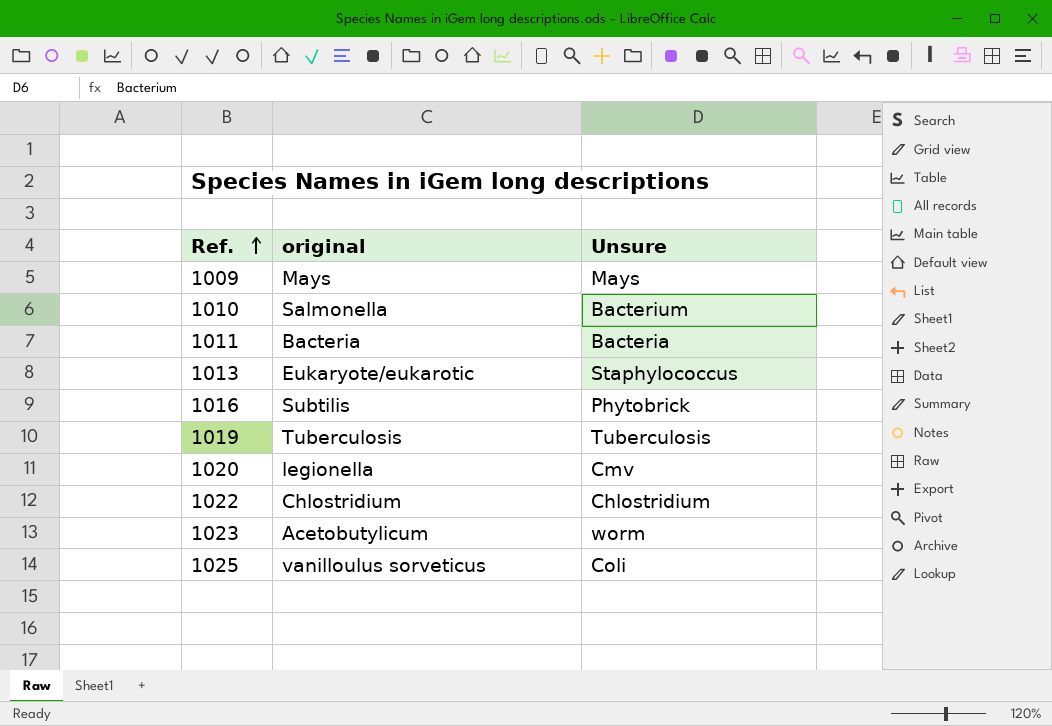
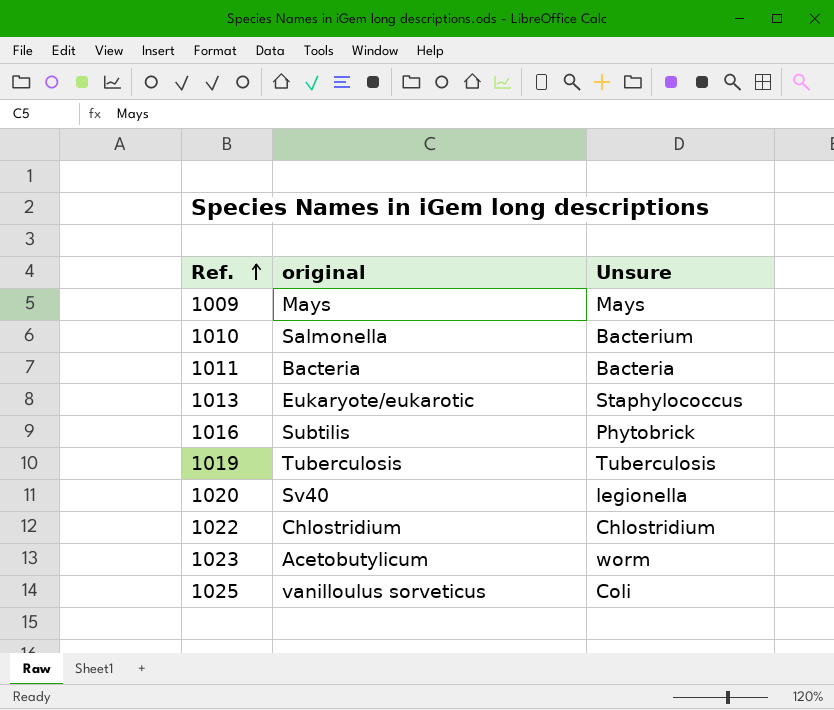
1020 | original: legionella -> Sv40
1020 | Unsure: Cmv -> legionella

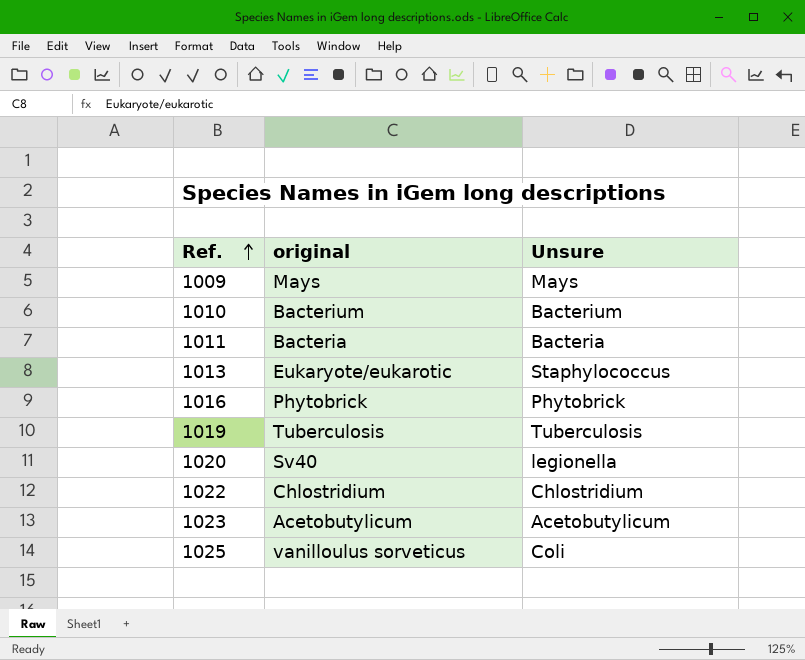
1010 | original: Salmonella -> Bacterium
1016 | original: Subtilis -> Phytobrick
1023 | Unsure: worm -> Acetobutylicum

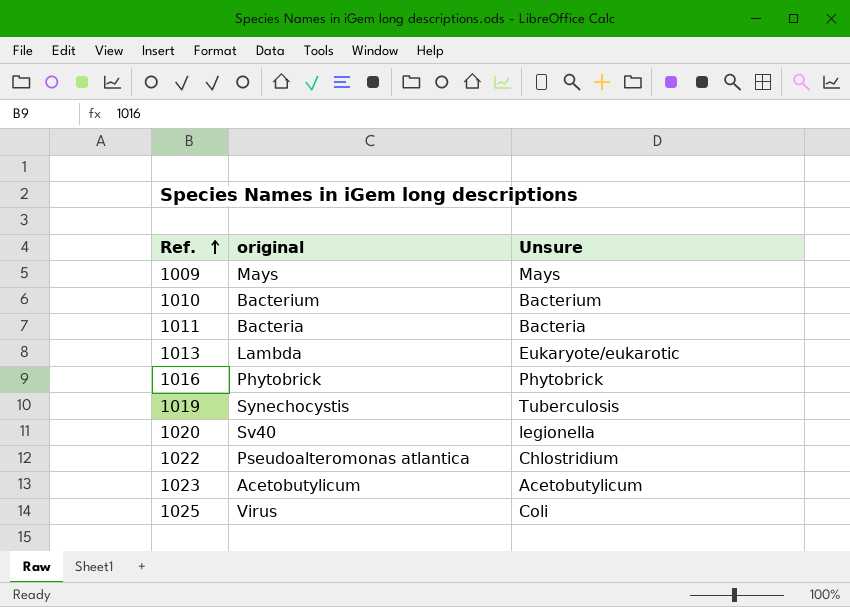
1013 | original: Eukaryote/eukarotic -> Lambda
1013 | Unsure: Staphylococcus -> Eukaryote/eukarotic
1019 | original: Tuberculosis -> Synechocystis
1022 | original: Chlostridium -> Pseudoalteromonas atlantica
1025 | original: vanilloulus sorveticus -> Virus

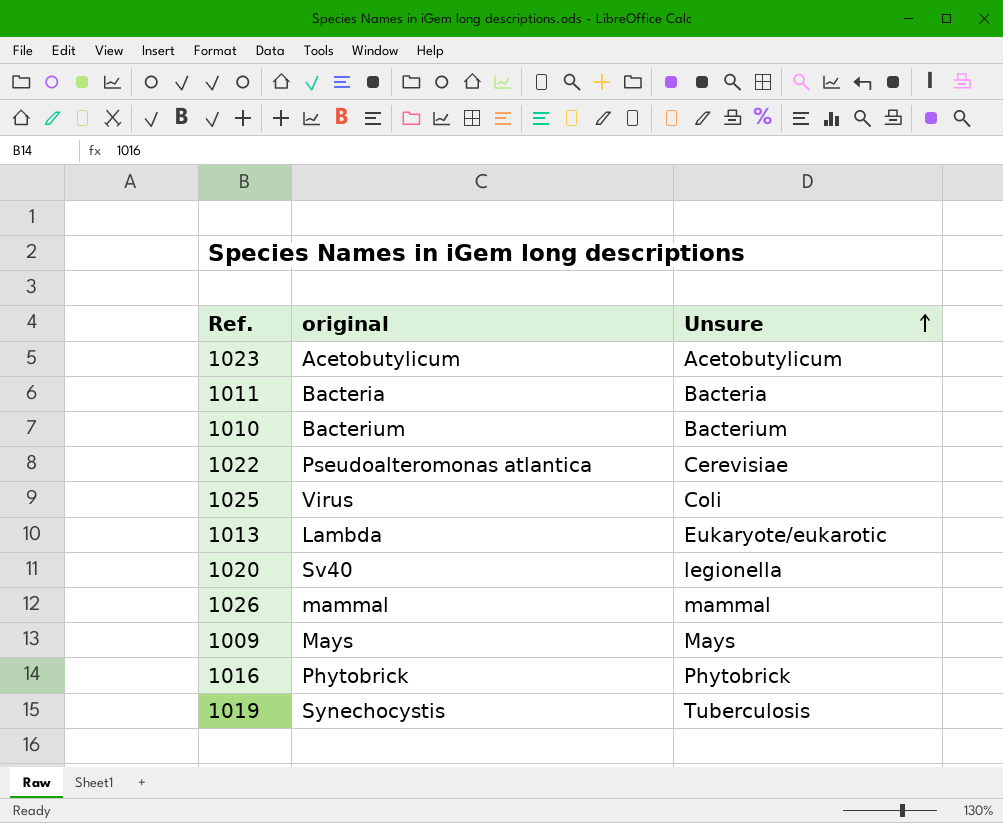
row order: Ref. ascending -> Unsure ascending
1022 | Unsure: Chlostridium -> Cerevisiae
row 1026: none -> mammal | mammal

